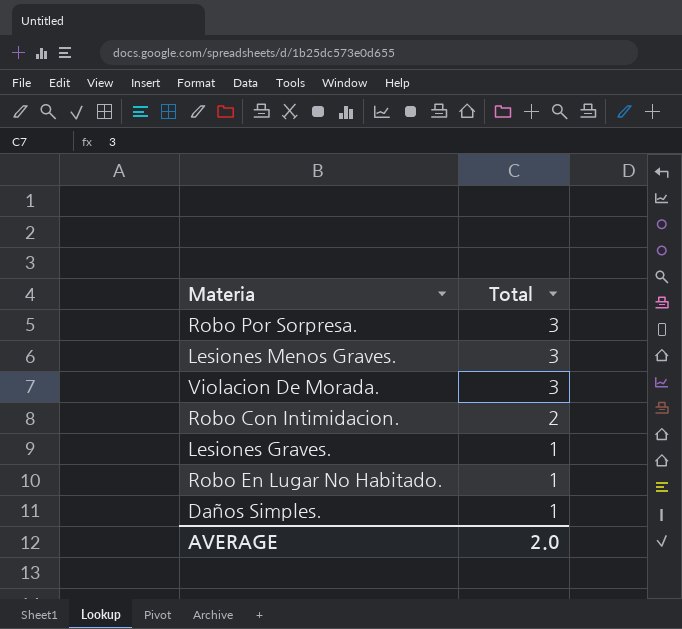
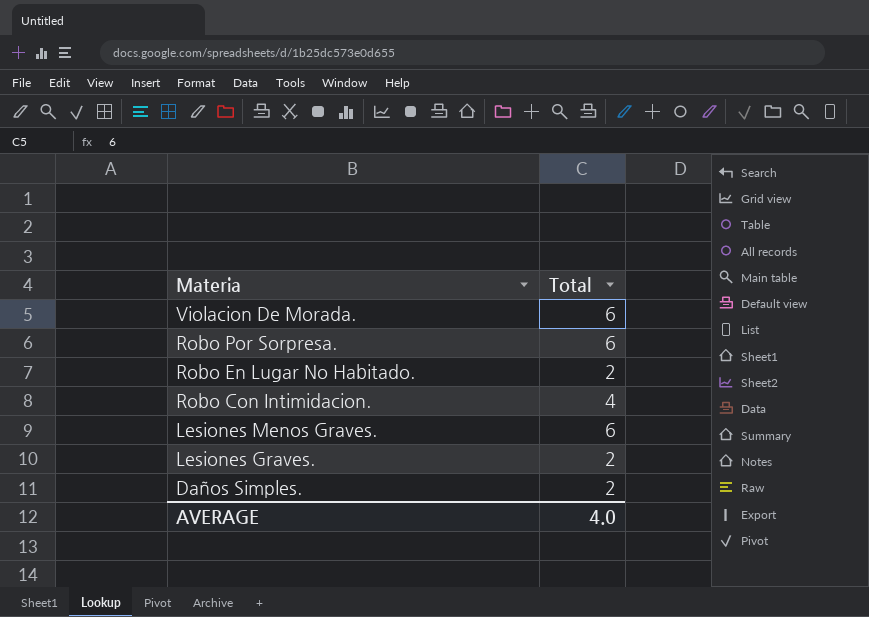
row order: Total descending -> Materia descending
Violacion De Morada. | Total: 3 -> 6
Robo Por Sorpresa. | Total: 3 -> 6
Robo En Lugar No Habitado. | Total: 1 -> 2
Robo Con Intimidacion. | Total: 2 -> 4
Lesiones Menos Graves. | Total: 3 -> 6
Lesiones Graves. | Total: 1 -> 2
Daños Simples. | Total: 1 -> 2
AVERAGE | Total: 2.0 -> 4.0

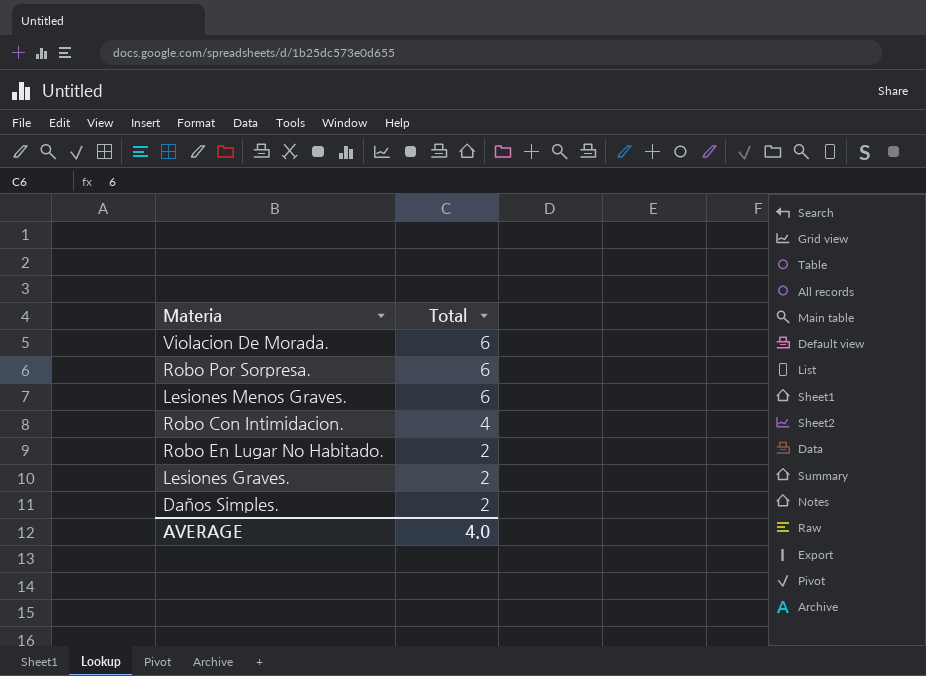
row order: Materia descending -> Total descending

